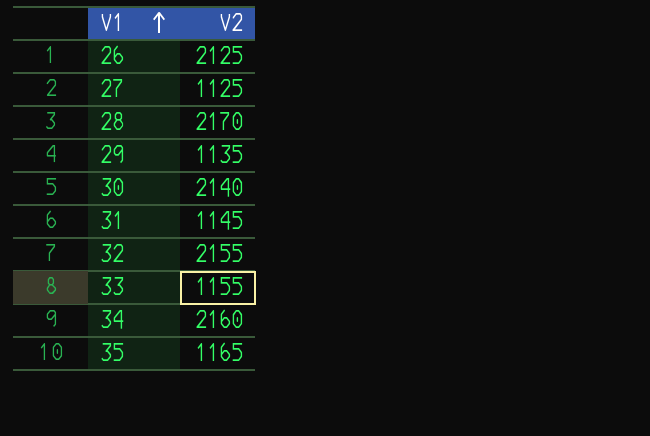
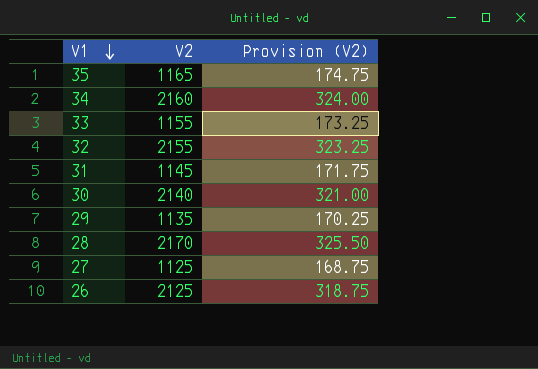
row order: V1 ascending -> V1 descending
column Provision (V2) | formula: none -> [V2] * 0.15

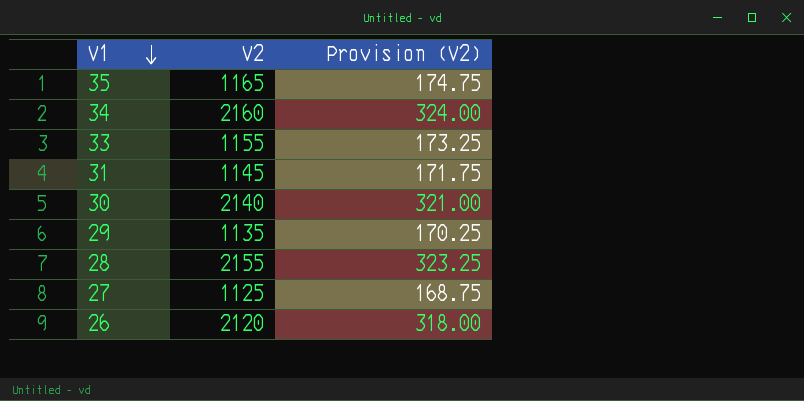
row 32: 2155 | 323.25 -> none
28 | V2: 2170 -> 2155
28 | Provision (V2): 325.50 -> 323.25
26 | V2: 2125 -> 2120
26 | Provision (V2): 318.75 -> 318.00

